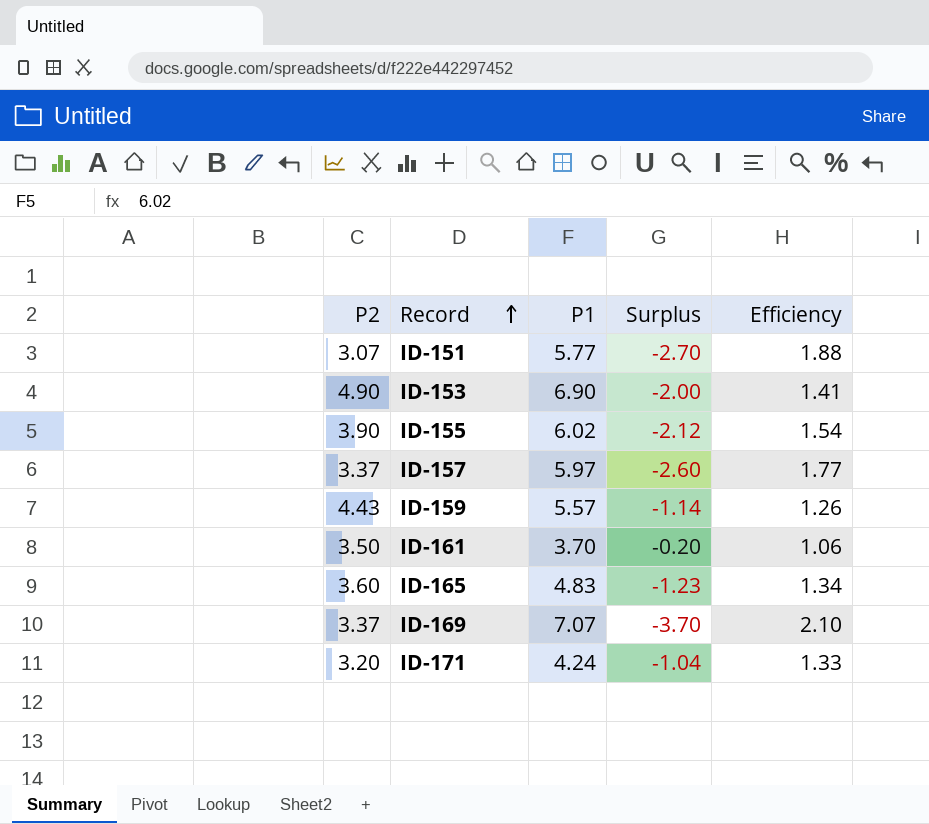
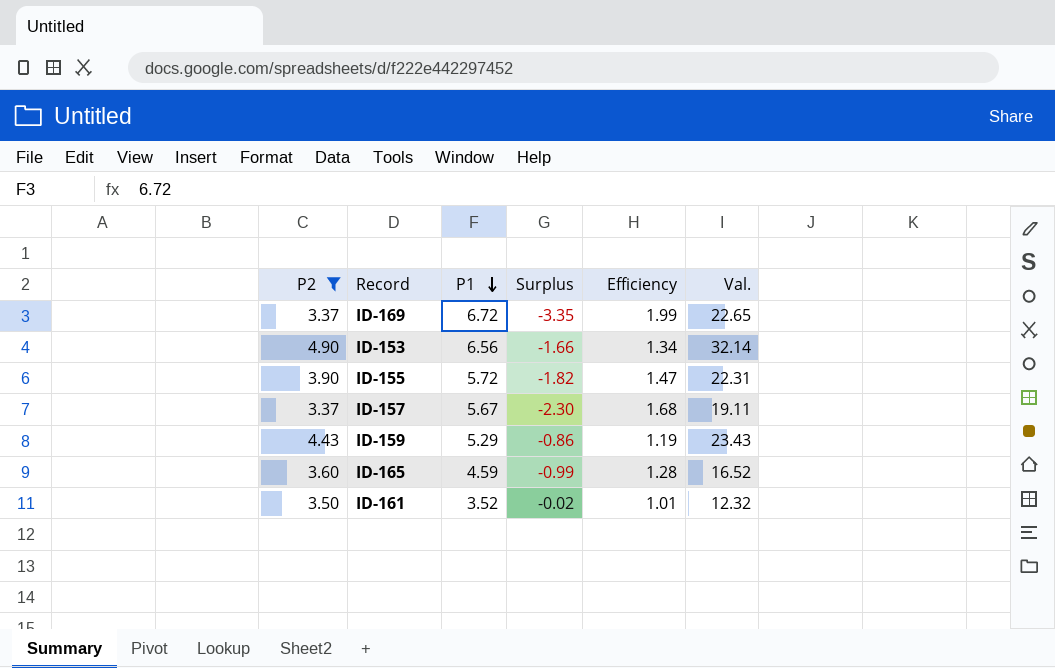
filter: none -> P2 >= 3.37
row order: Record ascending -> P1 descending
column Val. | formula: none -> [P2] * [P1]
ID-169 | P1: 7.07 -> 6.72
ID-169 | Surplus: -3.70 -> -3.35
ID-169 | Efficiency: 2.10 -> 1.99
ID-153 | P1: 6.90 -> 6.56
ID-153 | Surplus: -2.00 -> -1.66
ID-153 | Efficiency: 1.41 -> 1.34
ID-155 | P1: 6.02 -> 5.72
ID-155 | Surplus: -2.12 -> -1.82
ID-155 | Efficiency: 1.54 -> 1.47
ID-157 | P1: 5.97 -> 5.67
ID-157 | Surplus: -2.60 -> -2.30
ID-157 | Efficiency: 1.77 -> 1.68
ID-159 | P1: 5.57 -> 5.29
ID-159 | Surplus: -1.14 -> -0.86
ID-159 | Efficiency: 1.26 -> 1.19
ID-165 | P1: 4.83 -> 4.59
ID-165 | Surplus: -1.23 -> -0.99
ID-165 | Efficiency: 1.34 -> 1.28
ID-161 | P1: 3.70 -> 3.52
ID-161 | Surplus: -0.20 -> -0.02
ID-161 | Efficiency: 1.06 -> 1.01

